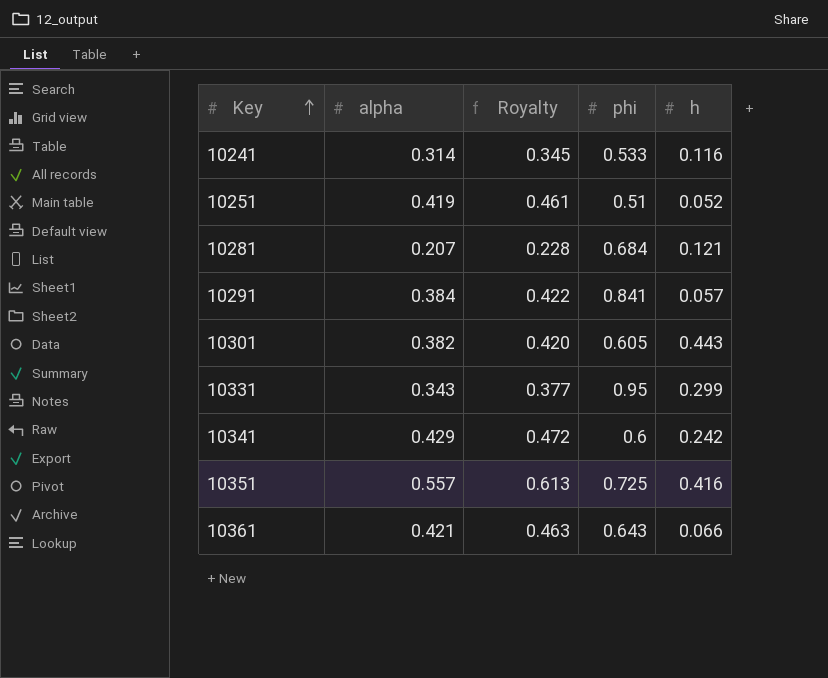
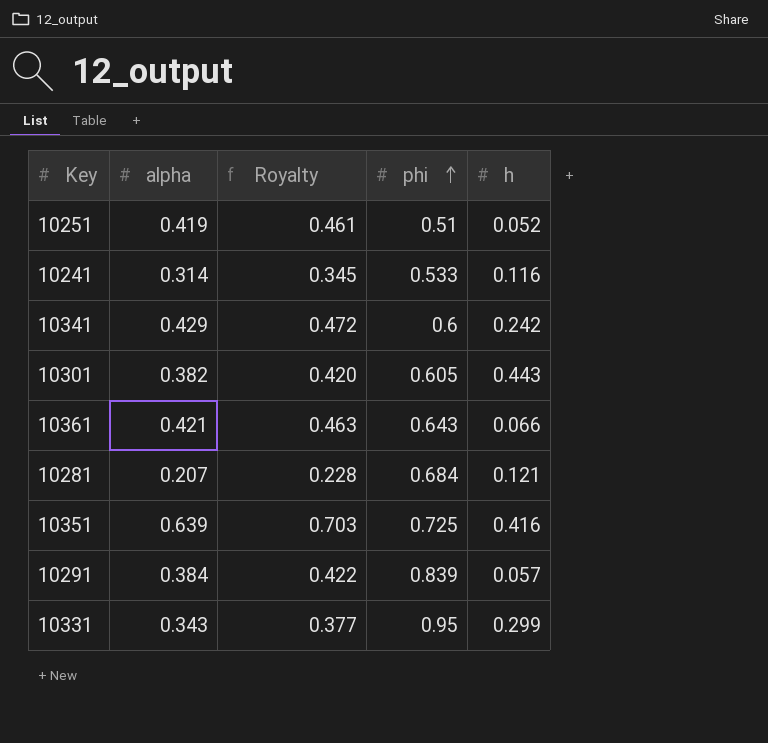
row order: Key ascending -> phi ascending
10351 | alpha: 0.557 -> 0.639
10351 | Royalty: 0.613 -> 0.703
10291 | phi: 0.841 -> 0.839

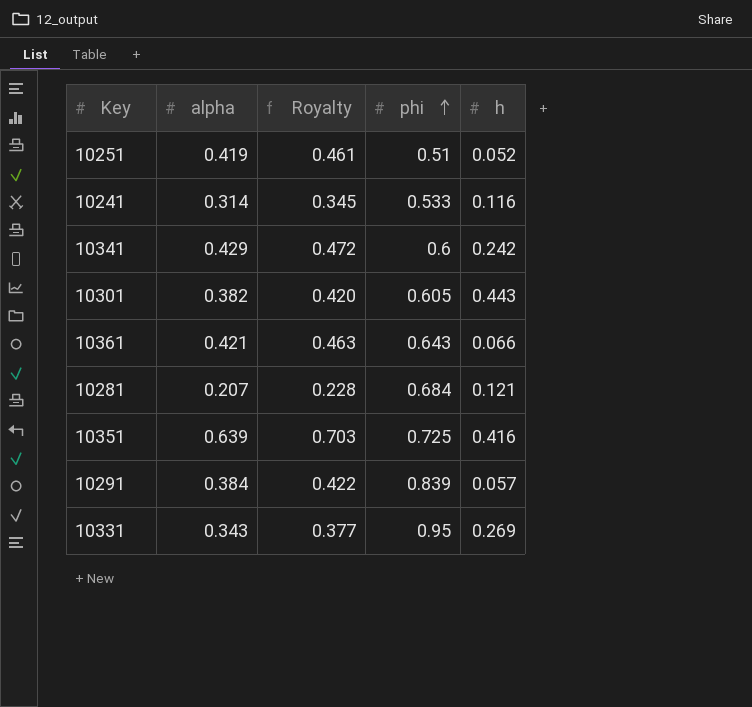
10331 | h: 0.299 -> 0.269

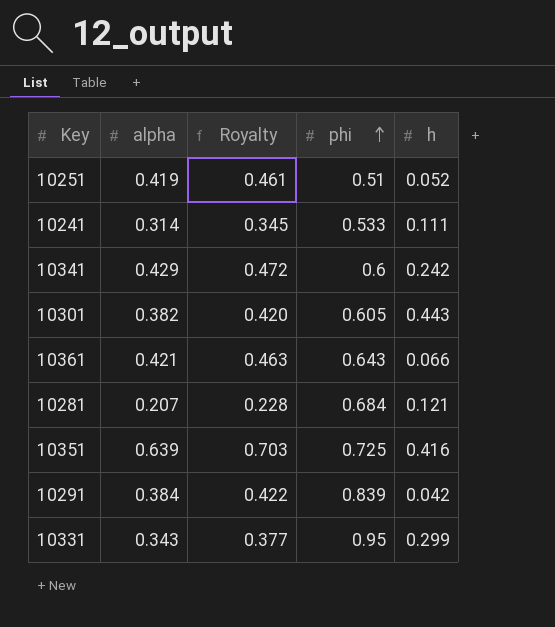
10241 | h: 0.116 -> 0.111
10291 | h: 0.057 -> 0.042
10331 | h: 0.269 -> 0.299

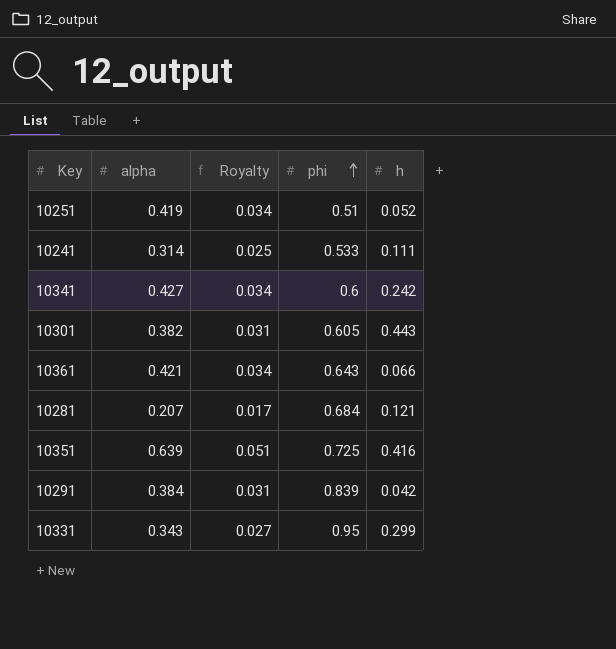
column Royalty | formula: [alpha] * 1.1 -> [alpha] * 0.08
10341 | alpha: 0.429 -> 0.427

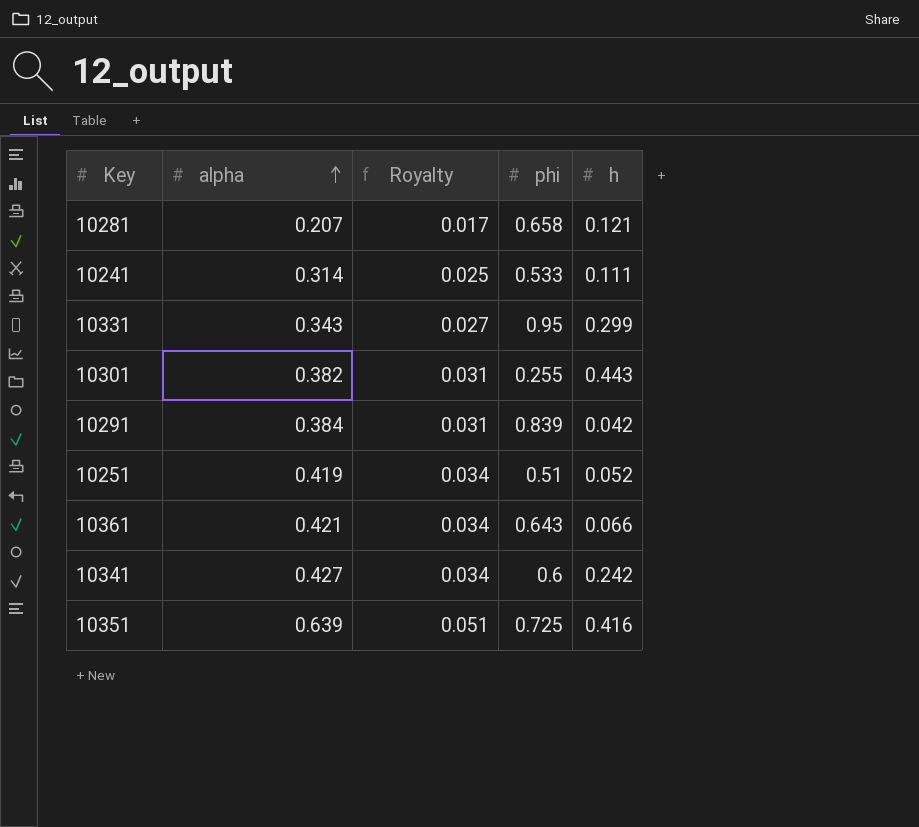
row order: phi ascending -> alpha ascending
10281 | phi: 0.684 -> 0.658
10301 | phi: 0.605 -> 0.255

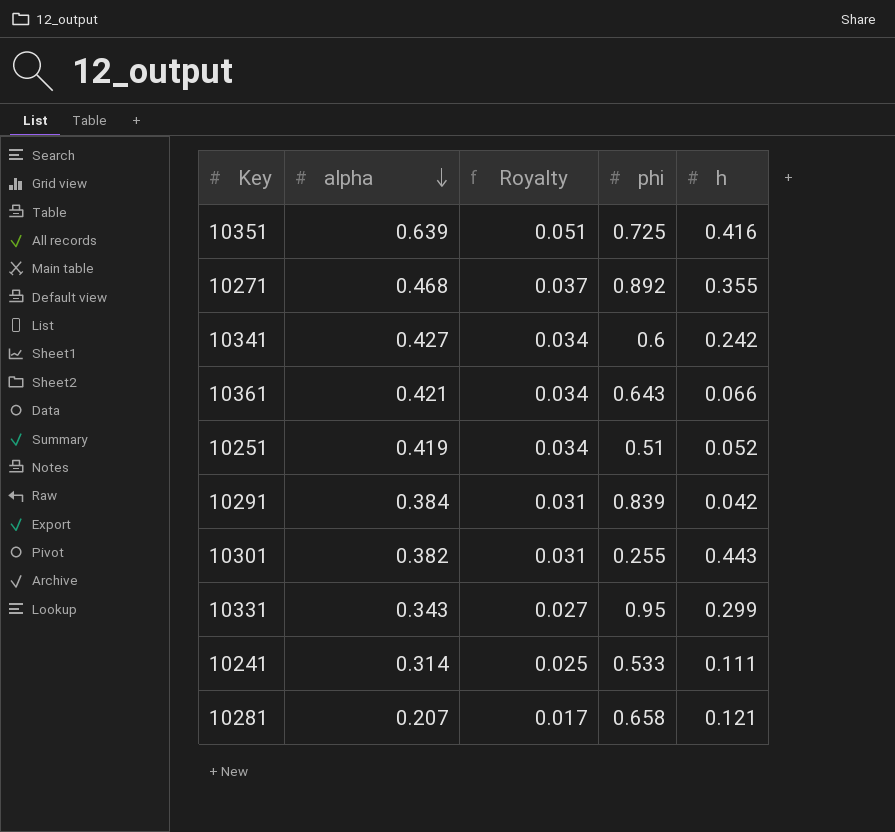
row order: alpha ascending -> alpha descending
row 10271: none -> 0.468 | 0.037 | 0.892 | 0.355

